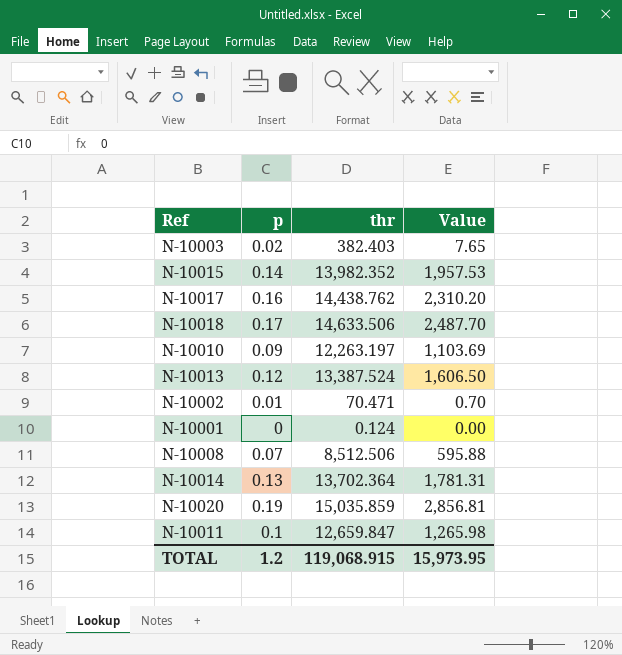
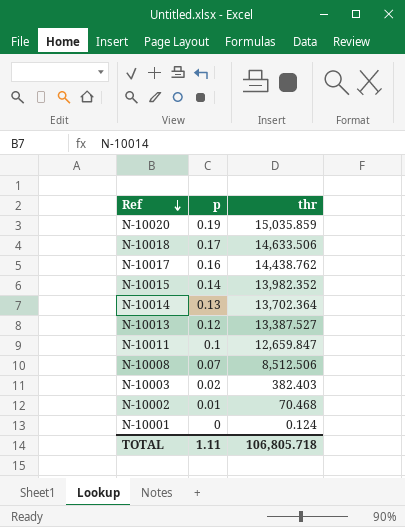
row order: none -> Ref descending
column Value | formula: [p] * [thr] -> none
row N-10010: 0.09 | 12,263.197 | 1,103.69 -> none
N-10013 | thr: 13,387.524 -> 13,387.527
N-10002 | thr: 70.471 -> 70.468
TOTAL | p: 1.2 -> 1.11
TOTAL | thr: 119,068.915 -> 106,805.718

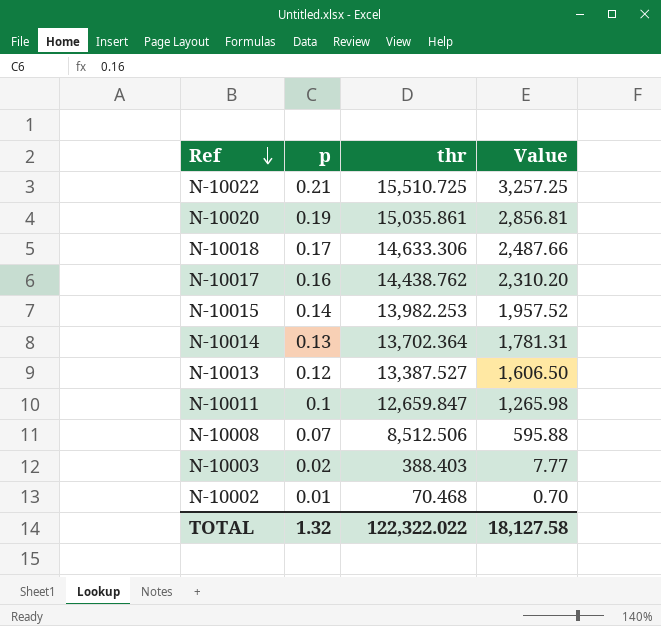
column Value | formula: none -> [p] * [thr]
row N-10001: 0 | 0.124 -> none
row N-10022: none -> 0.21 | 15,510.725 | 3,257.25
N-10020 | thr: 15,035.859 -> 15,035.861
N-10018 | thr: 14,633.506 -> 14,633.306
N-10015 | thr: 13,982.352 -> 13,982.253
N-10003 | thr: 382.403 -> 388.403
TOTAL | p: 1.11 -> 1.32
TOTAL | thr: 106,805.718 -> 122,322.022

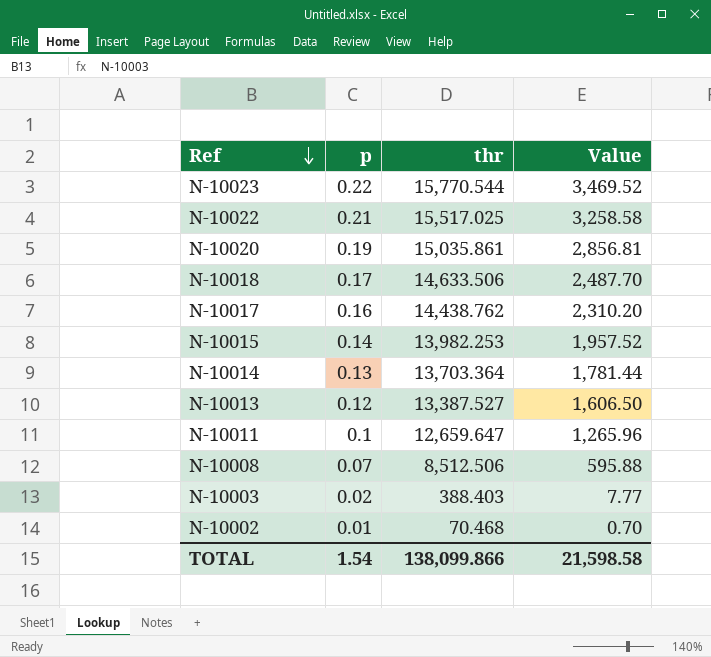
row N-10023: none -> 0.22 | 15,770.544 | 3,469.52
N-10022 | thr: 15,510.725 -> 15,517.025
N-10022 | Value: 3,257.25 -> 3,258.58
N-10018 | thr: 14,633.306 -> 14,633.506
N-10018 | Value: 2,487.66 -> 2,487.70
N-10014 | thr: 13,702.364 -> 13,703.364
N-10014 | Value: 1,781.31 -> 1,781.44
N-10011 | thr: 12,659.847 -> 12,659.647
N-10011 | Value: 1,265.98 -> 1,265.96
TOTAL | p: 1.32 -> 1.54
TOTAL | thr: 122,322.022 -> 138,099.866
TOTAL | Value: 18,127.58 -> 21,598.58

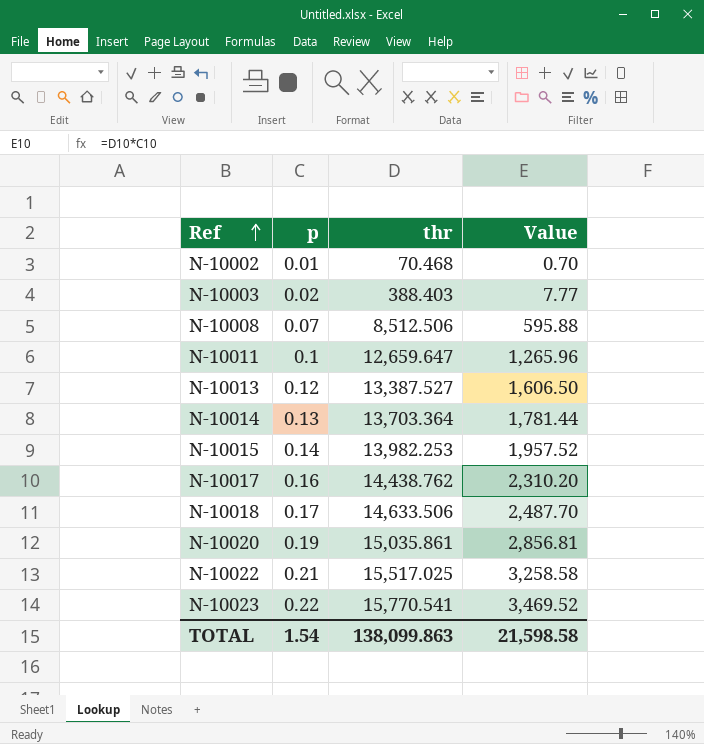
row order: Ref descending -> Ref ascending
N-10023 | thr: 15,770.544 -> 15,770.541
TOTAL | thr: 138,099.866 -> 138,099.863

